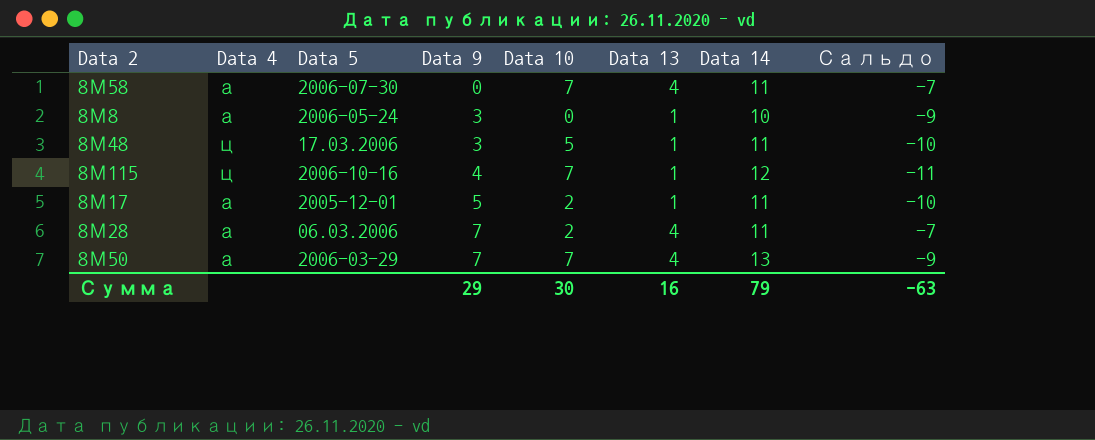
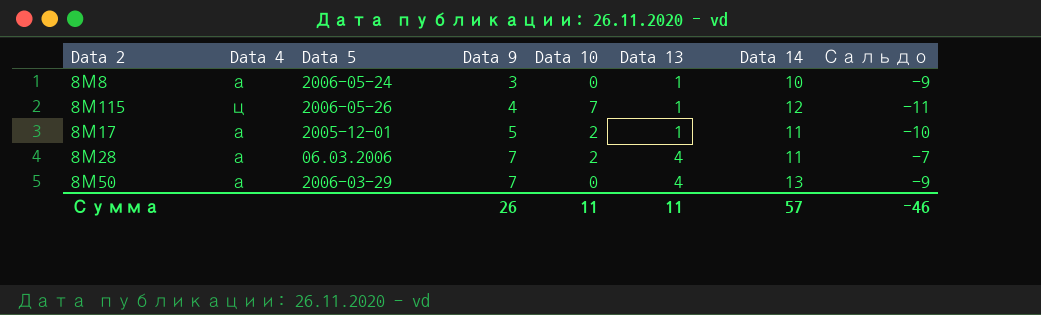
row 8М58: а | 2006-07-30 | 0 | 7 | 4 | 11 | -7 -> none
row 8М48: ц | 17.03.2006 | 3 | 5 | 1 | 11 | -10 -> none
8М115 | Data 5: 2006-10-16 -> 2006-05-26
8М50 | Data 10: 7 -> 0
Сумма | Data 9: 29 -> 26
Сумма | Data 10: 30 -> 11
Сумма | Data 13: 16 -> 11
Сумма | Data 14: 79 -> 57
Сумма | Сальдо: -63 -> -46

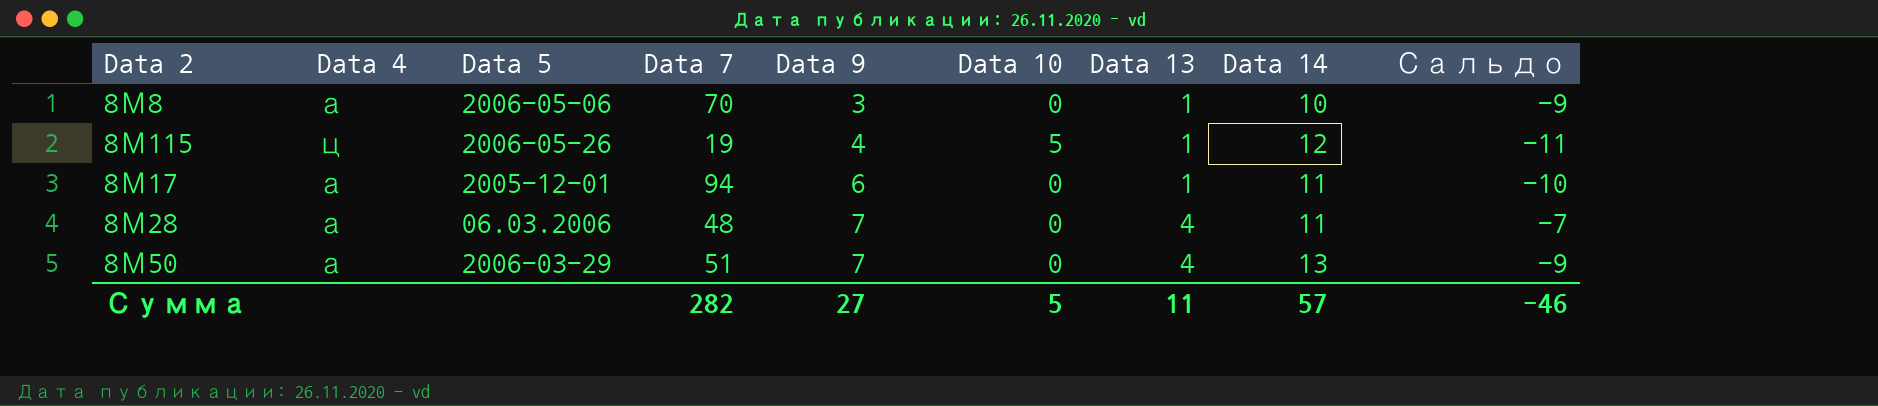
column Data 7 | position: none -> 4
8М8 | Data 5: 2006-05-24 -> 2006-05-06
8М115 | Data 10: 7 -> 5
8М17 | Data 9: 5 -> 6
8М17 | Data 10: 2 -> 0
8М28 | Data 10: 2 -> 0
Сумма | Data 9: 26 -> 27
Сумма | Data 10: 11 -> 5

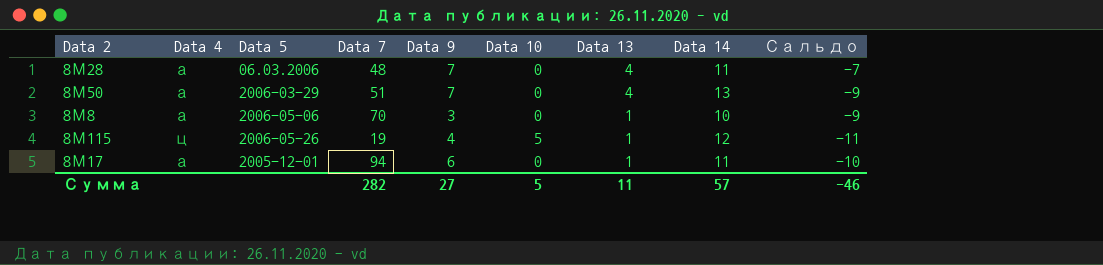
row order: Data 9 ascending -> Data 13 descending

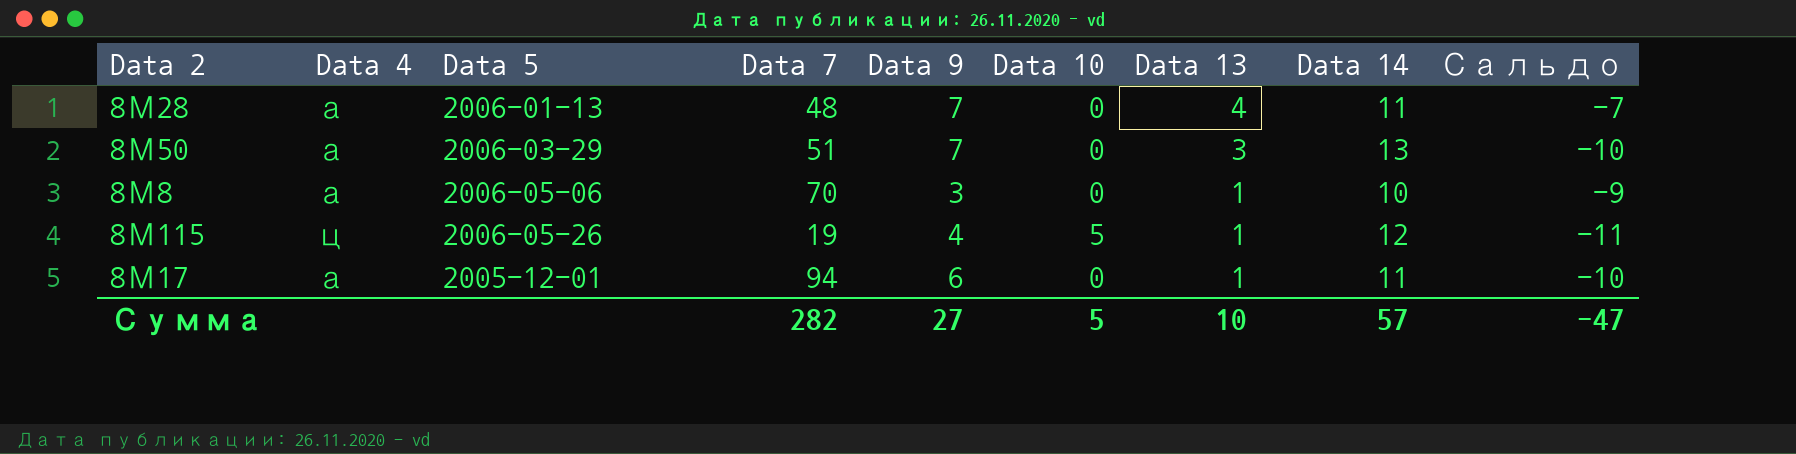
8М28 | Data 5: 06.03.2006 -> 2006-01-13
8М50 | Data 13: 4 -> 3
8М50 | Сальдо: -9 -> -10
Сумма | Data 13: 11 -> 10
Сумма | Сальдо: -46 -> -47

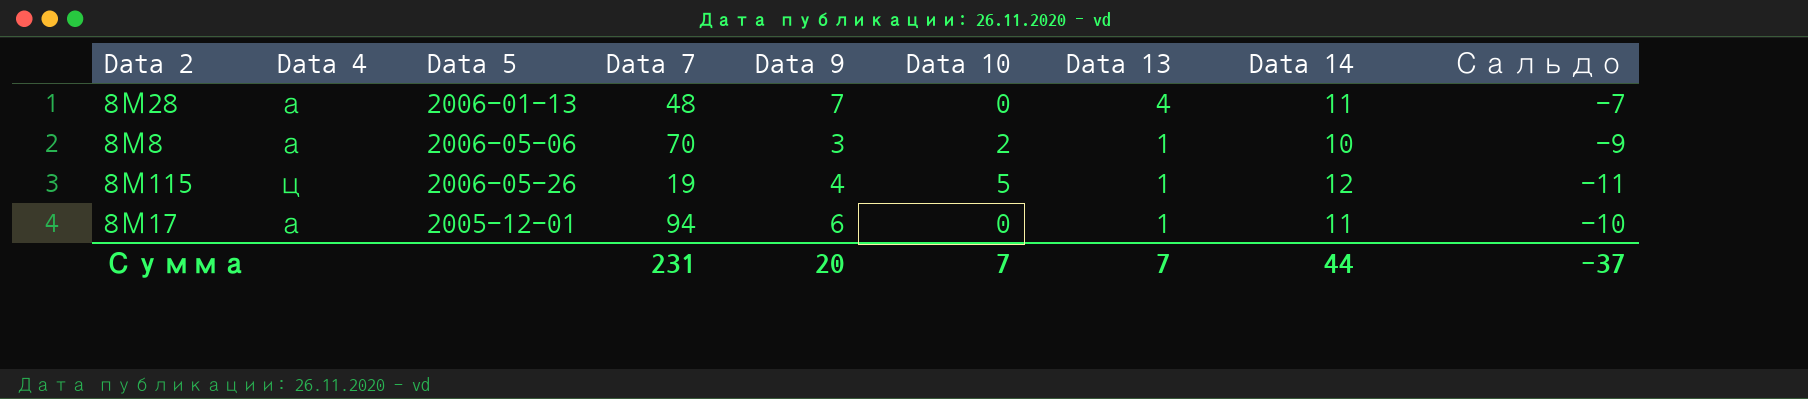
row 8М50: а | 2006-03-29 | 51 | 7 | 0 | 3 | 13 | -10 -> none
8М8 | Data 10: 0 -> 2
Сумма | Data 7: 282 -> 231
Сумма | Data 9: 27 -> 20
Сумма | Data 10: 5 -> 7
Сумма | Data 13: 10 -> 7
Сумма | Data 14: 57 -> 44
Сумма | Сальдо: -47 -> -37

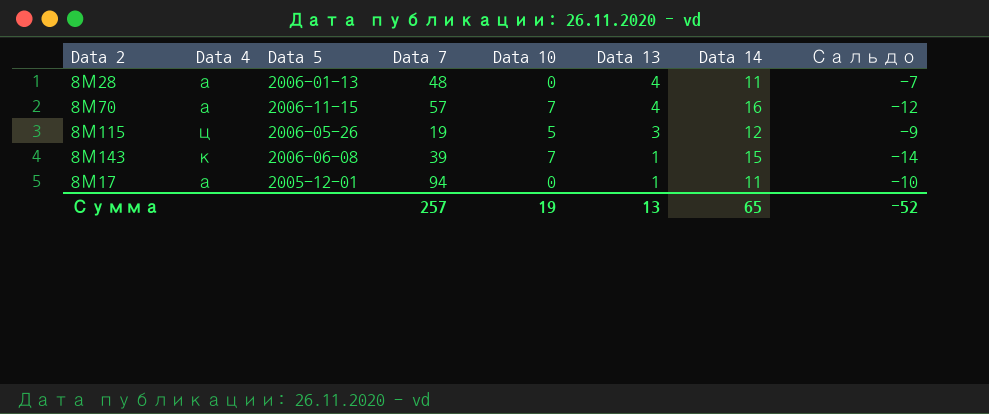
column Data 9 | position: 5 -> none
row 8М8: а | 2006-05-06 | 70 | 3 | 2 | 1 | 10 | -9 -> none
row 8М70: none -> а | 2006-11-15 | 57 | 7 | 4 | 16 | -12
8М115 | Data 13: 1 -> 3
8М115 | Сальдо: -11 -> -9
row 8М143: none -> к | 2006-06-08 | 39 | 7 | 1 | 15 | -14
Сумма | Data 7: 231 -> 257
Сумма | Data 10: 7 -> 19
Сумма | Data 13: 7 -> 13
Сумма | Data 14: 44 -> 65
Сумма | Сальдо: -37 -> -52

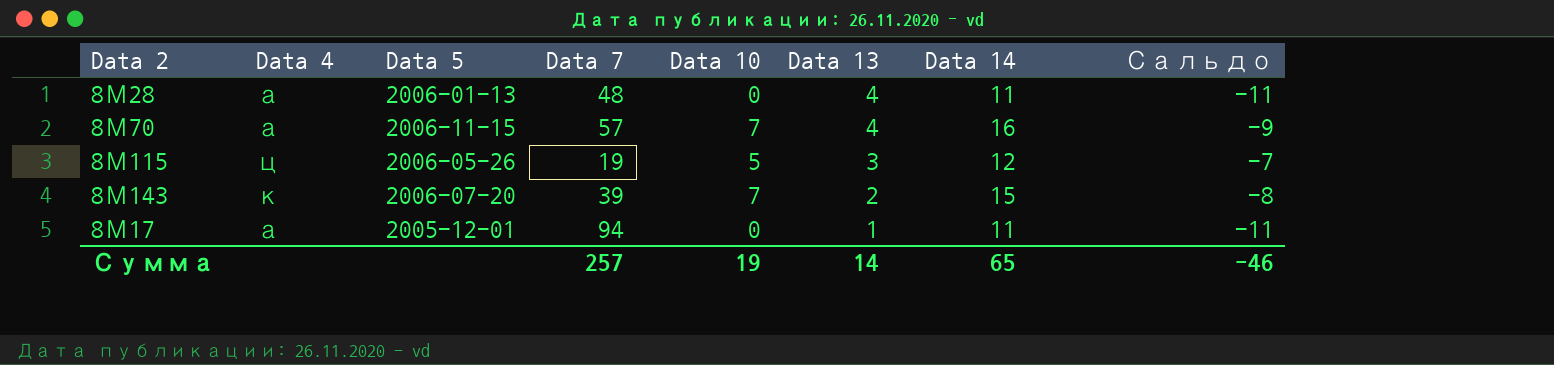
column Сальдо | formula: [Data 13] - [Data 14] -> [Data 10] - [Data 14]
8М143 | Data 5: 2006-06-08 -> 2006-07-20
8М143 | Data 13: 1 -> 2
Сумма | Data 13: 13 -> 14
Сумма | Сальдо: -52 -> -46

